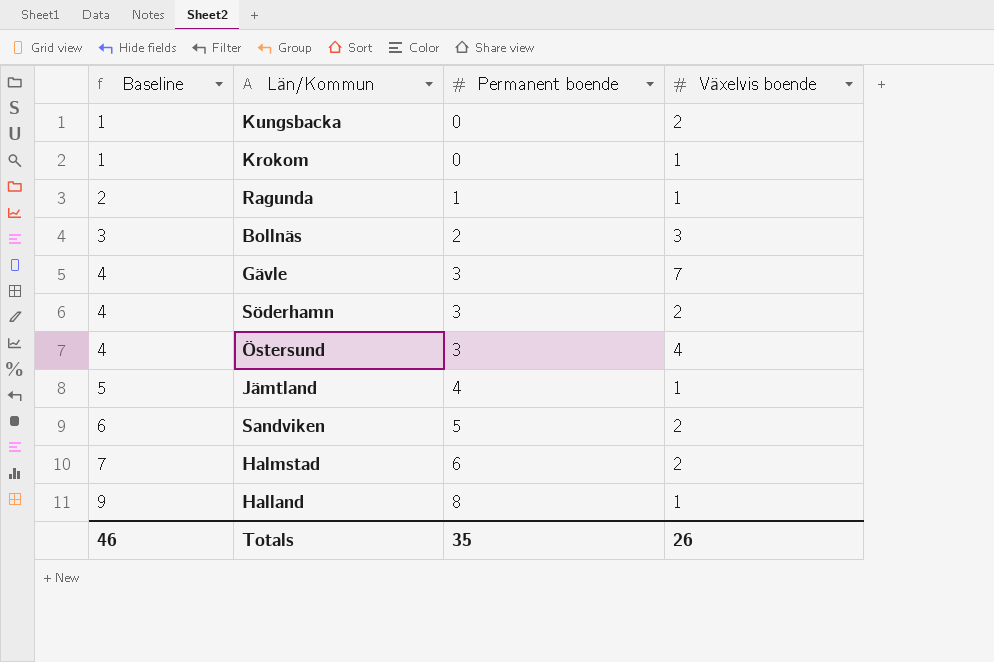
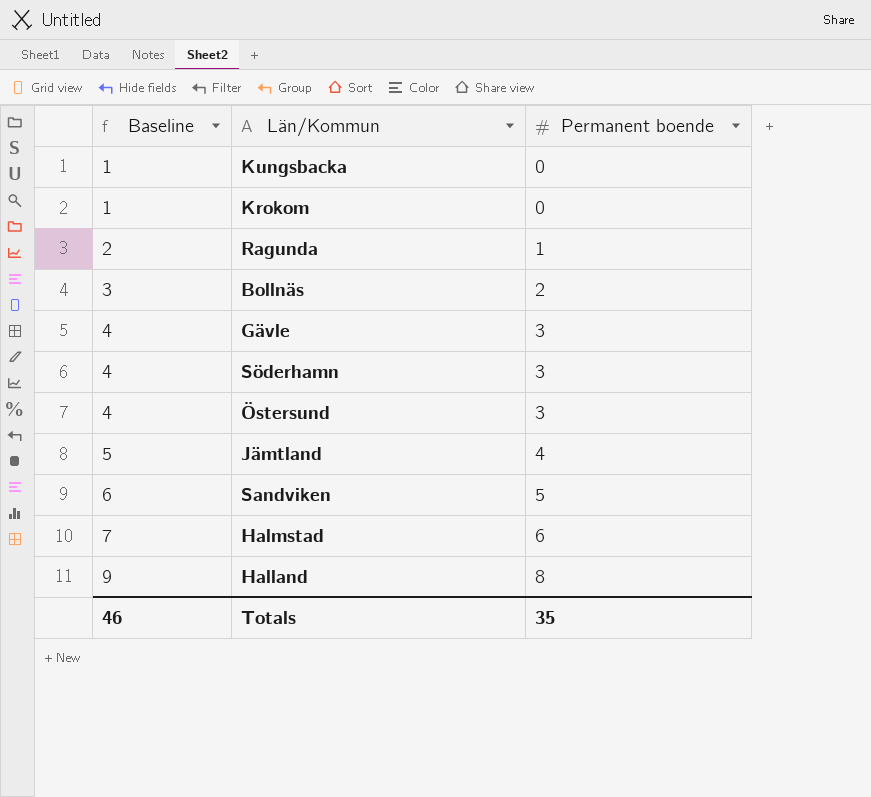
column Växelvis boende | position: 4 -> none

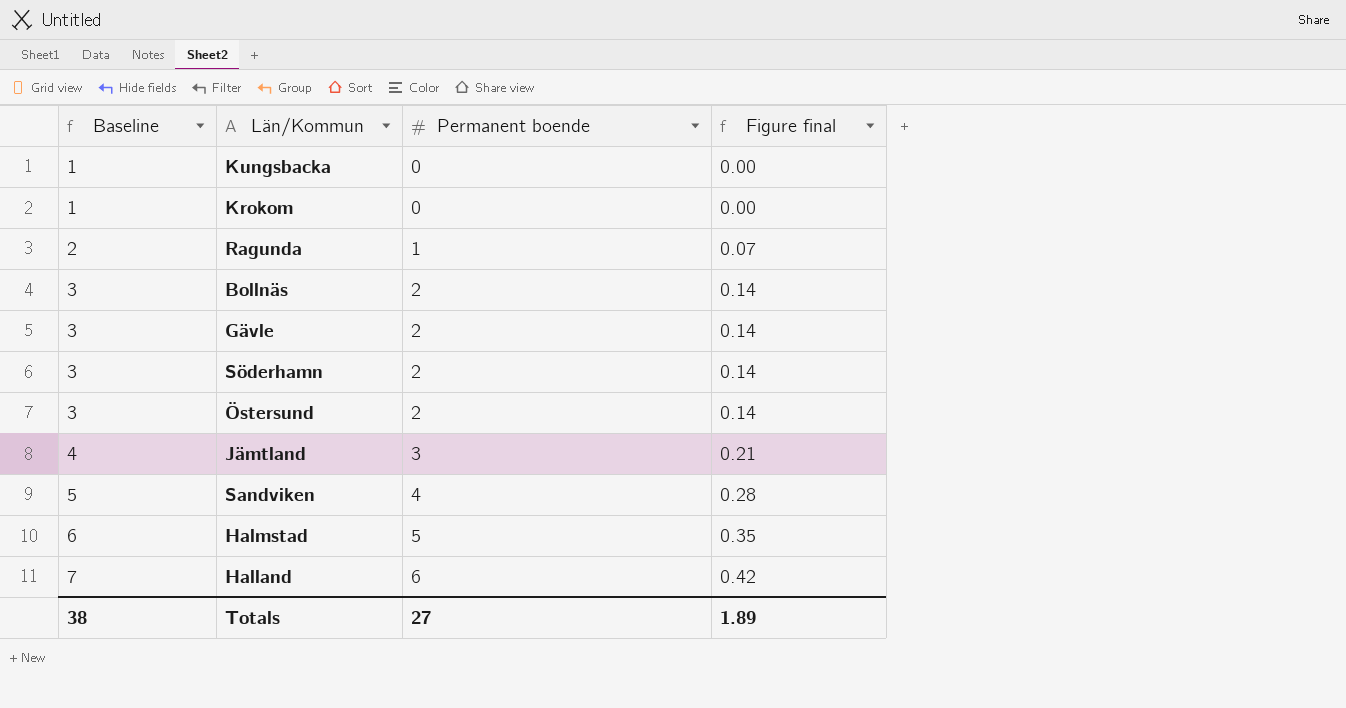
column Figure final | formula: none -> [Permanent boende] * 0.07
Gävle | Baseline: 4 -> 3
Gävle | Permanent boende: 3 -> 2
Söderhamn | Baseline: 4 -> 3
Söderhamn | Permanent boende: 3 -> 2
Östersund | Baseline: 4 -> 3
Östersund | Permanent boende: 3 -> 2
Jämtland | Baseline: 5 -> 4
Jämtland | Permanent boende: 4 -> 3
Sandviken | Baseline: 6 -> 5
Sandviken | Permanent boende: 5 -> 4
Halmstad | Baseline: 7 -> 6
Halmstad | Permanent boende: 6 -> 5
Halland | Baseline: 9 -> 7
Halland | Permanent boende: 8 -> 6
Totals | Baseline: 46 -> 38
Totals | Permanent boende: 35 -> 27

